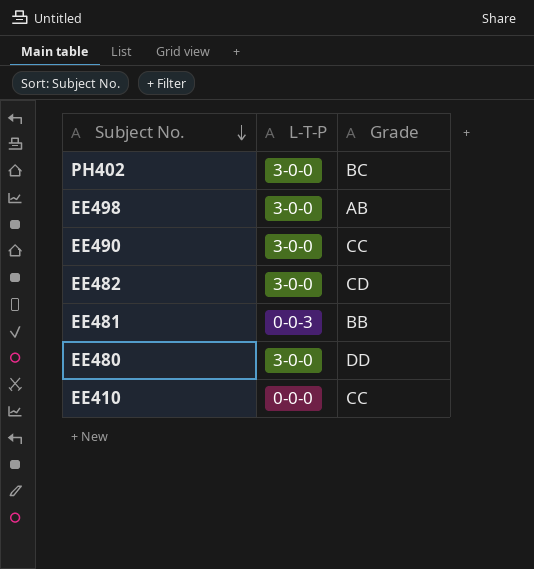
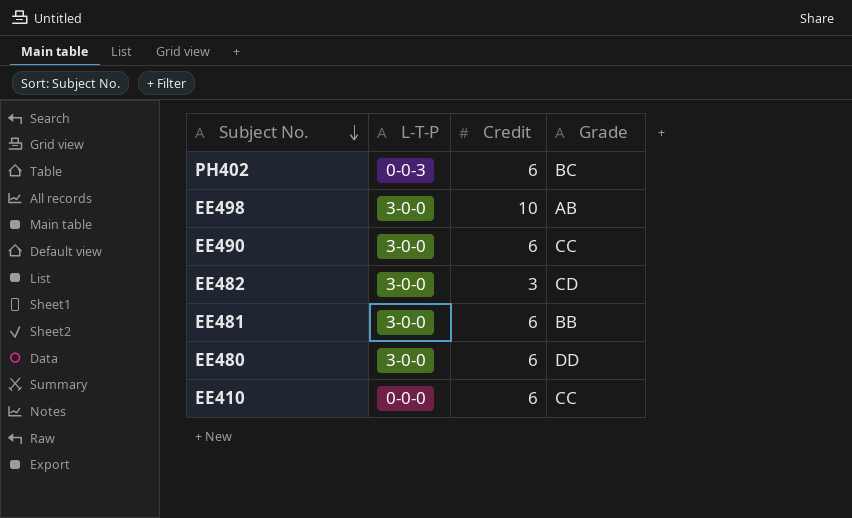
column Credit | position: none -> 3
PH402 | L-T-P: 3-0-0 -> 0-0-3
EE481 | L-T-P: 0-0-3 -> 3-0-0

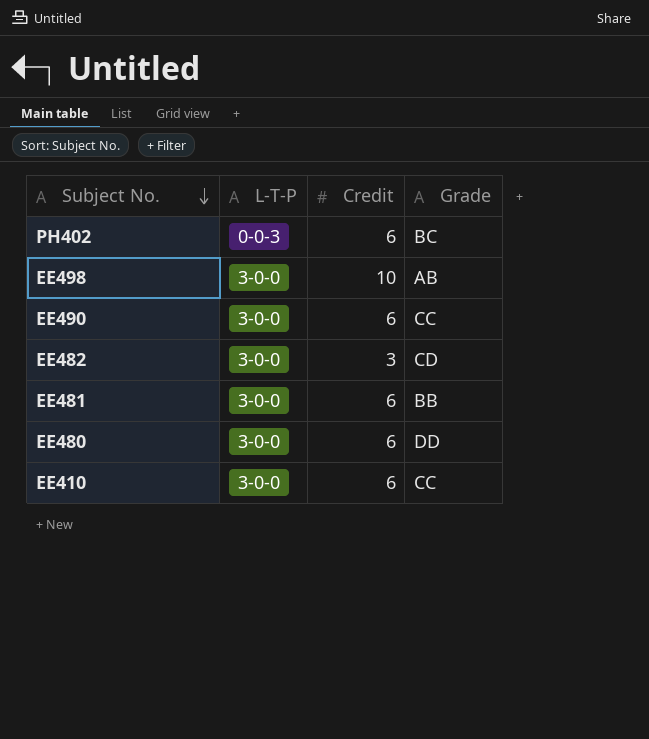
EE410 | L-T-P: 0-0-0 -> 3-0-0

